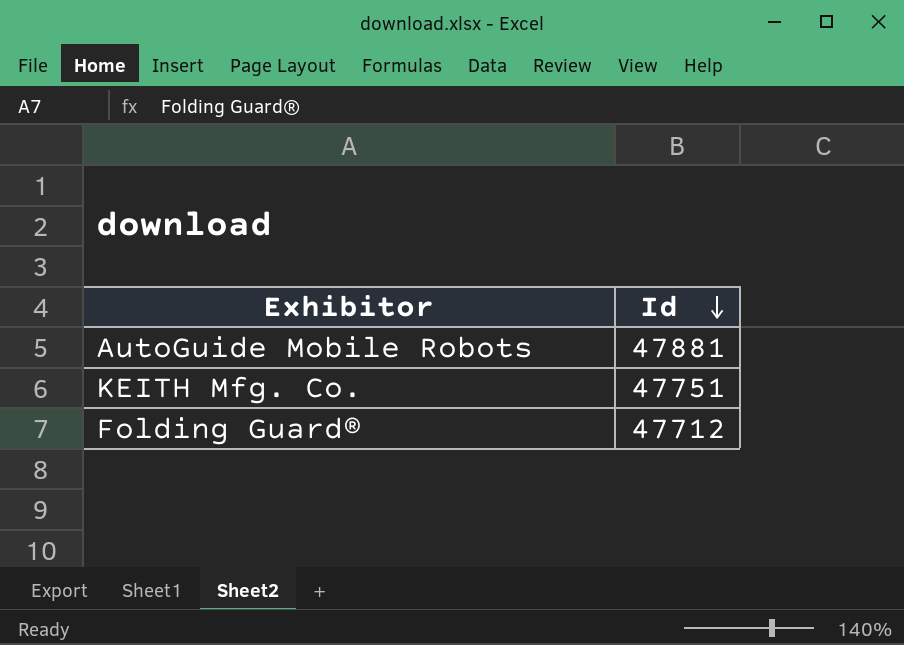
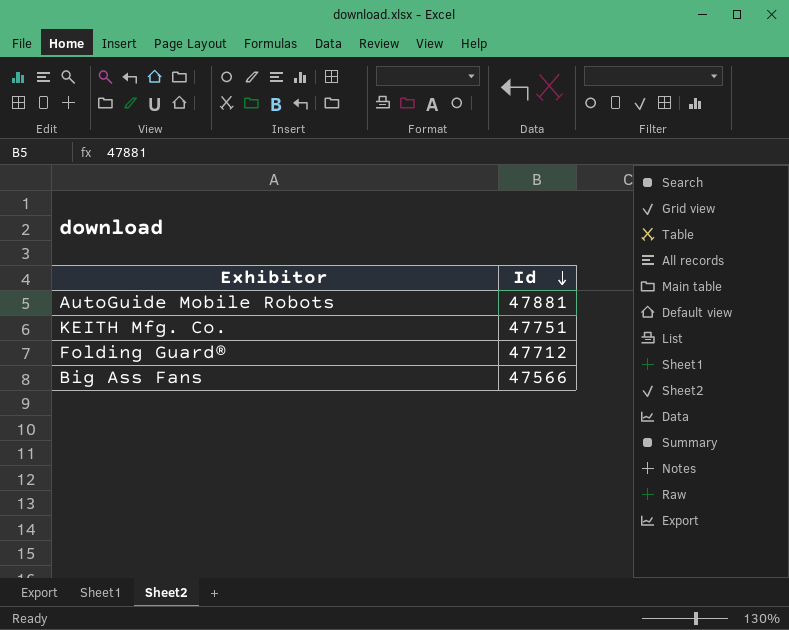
row Big Ass Fans: none -> 47566

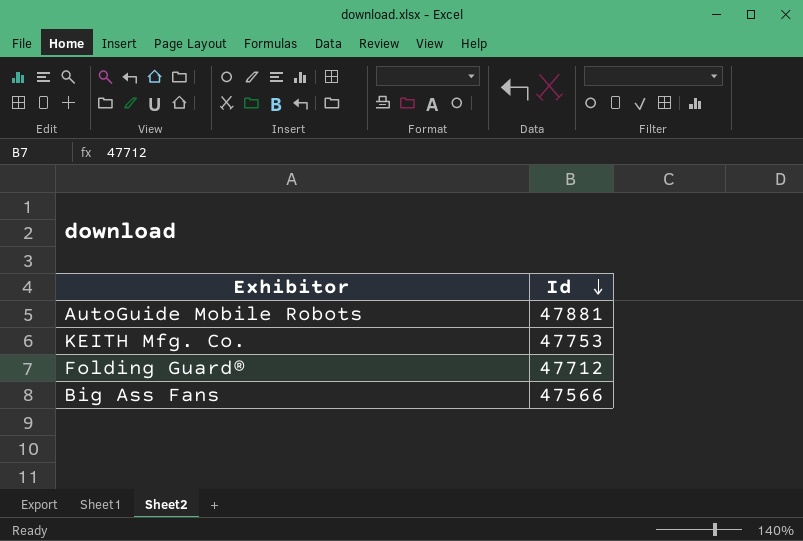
KEITH Mfg. Co. | Id: 47751 -> 47753

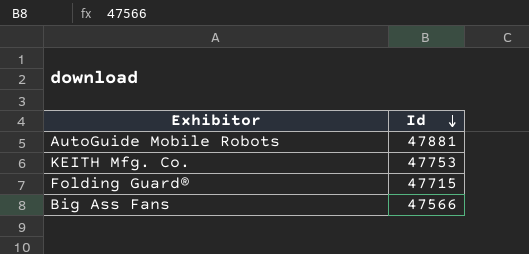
Folding Guard® | Id: 47712 -> 47715

